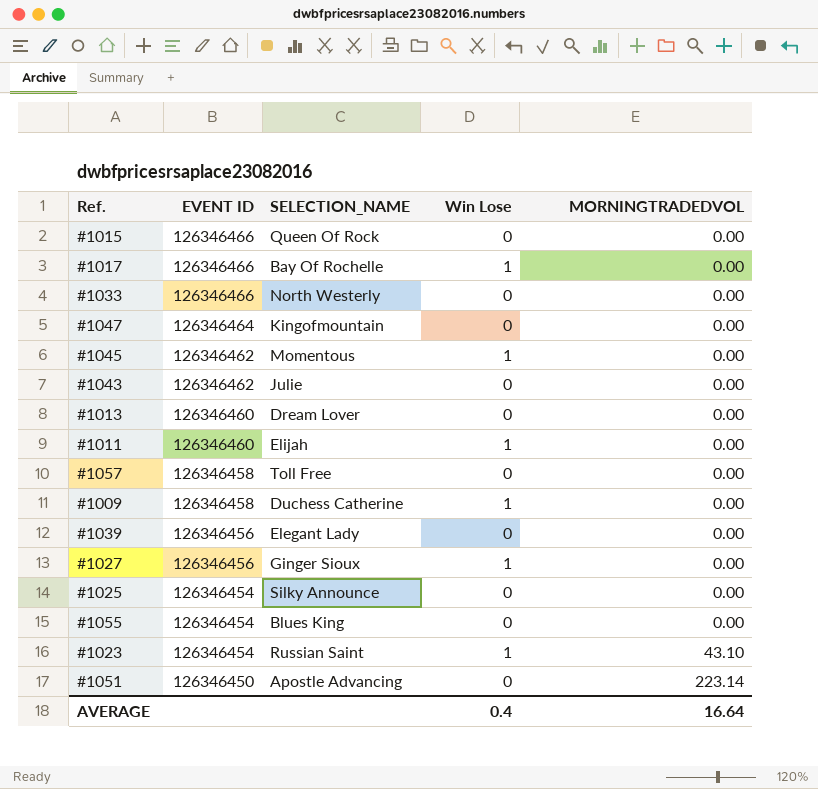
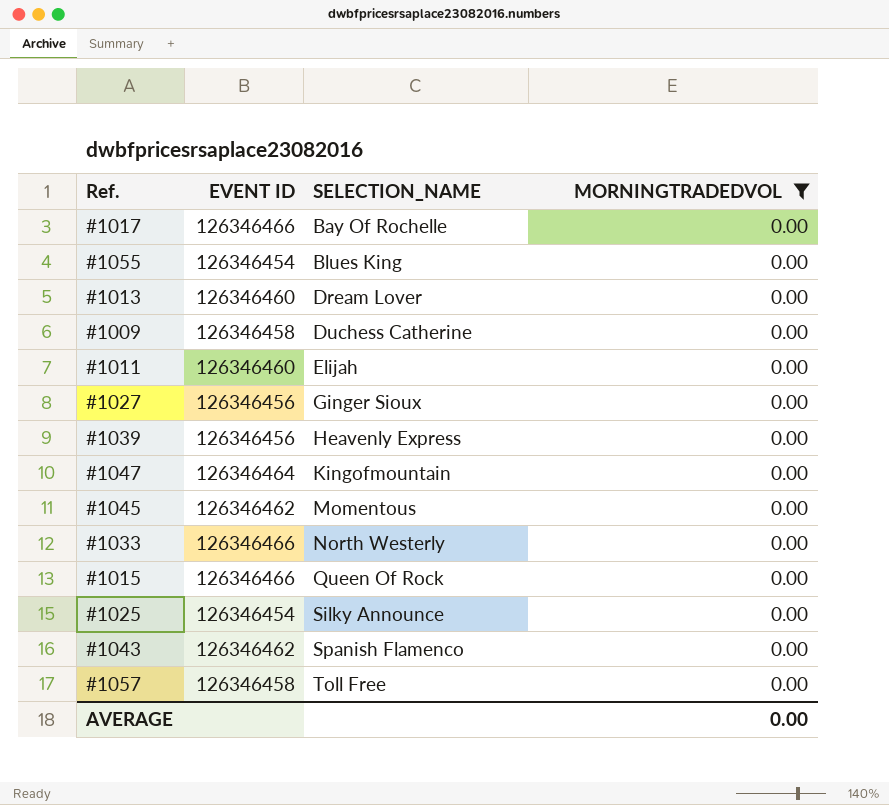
filter: none -> MORNINGTRADEDVOL = 0.00
row order: EVENT ID descending -> SELECTION_NAME ascending
column Win Lose | position: 4 -> none
#1039 | SELECTION_NAME: Elegant Lady -> Heavenly Express
#1043 | SELECTION_NAME: Julie -> Spanish Flamenco
AVERAGE | MORNINGTRADEDVOL: 16.64 -> 0.00

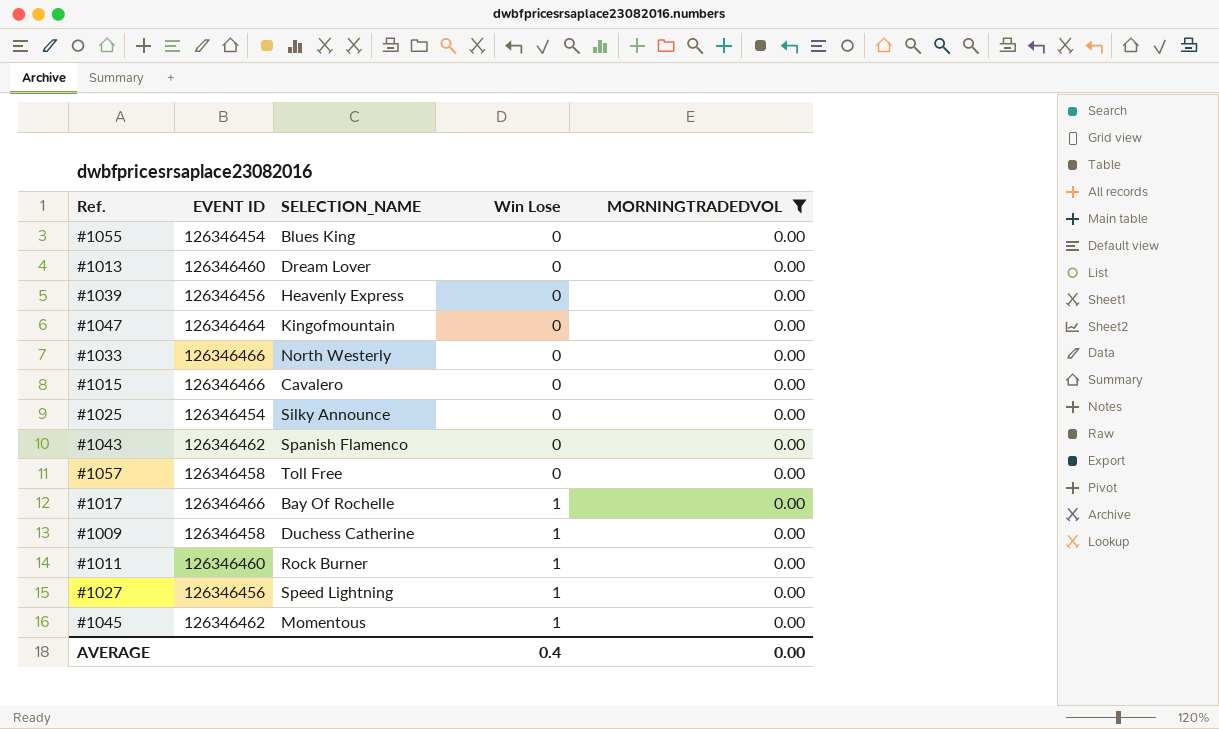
row order: SELECTION_NAME ascending -> Win Lose ascending
column Win Lose | position: none -> 4
#1015 | SELECTION_NAME: Queen Of Rock -> Cavalero
#1011 | SELECTION_NAME: Elijah -> Rock Burner
#1027 | SELECTION_NAME: Ginger Sioux -> Speed Lightning

